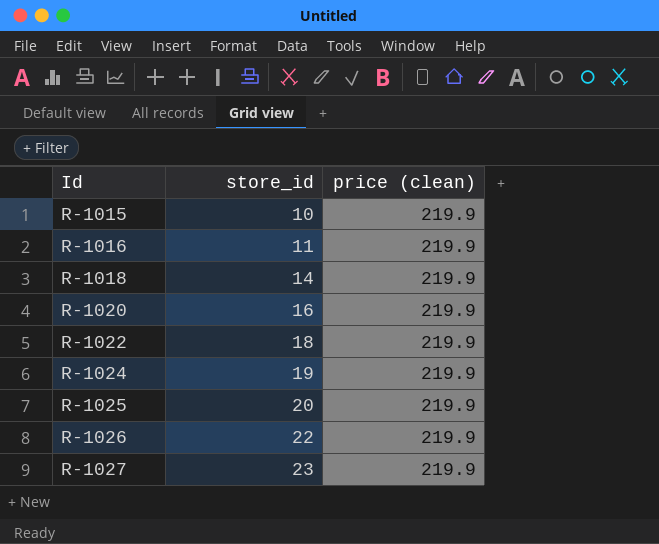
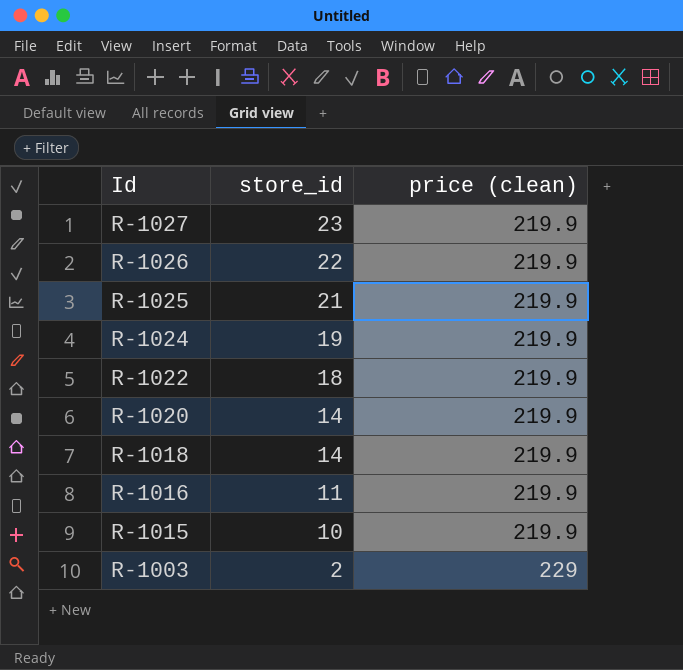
row order: Id ascending -> Id descending
R-1025 | store_id: 20 -> 21
R-1020 | store_id: 16 -> 14
row R-1003: none -> 2 | 229

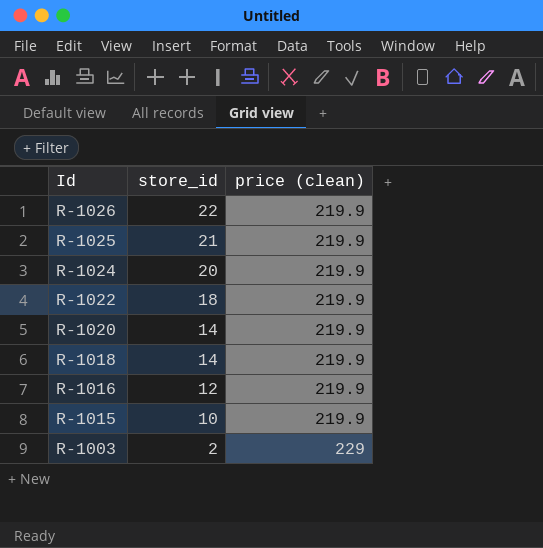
row R-1027: 23 | 219.9 -> none
R-1024 | store_id: 19 -> 20
R-1016 | store_id: 11 -> 12

